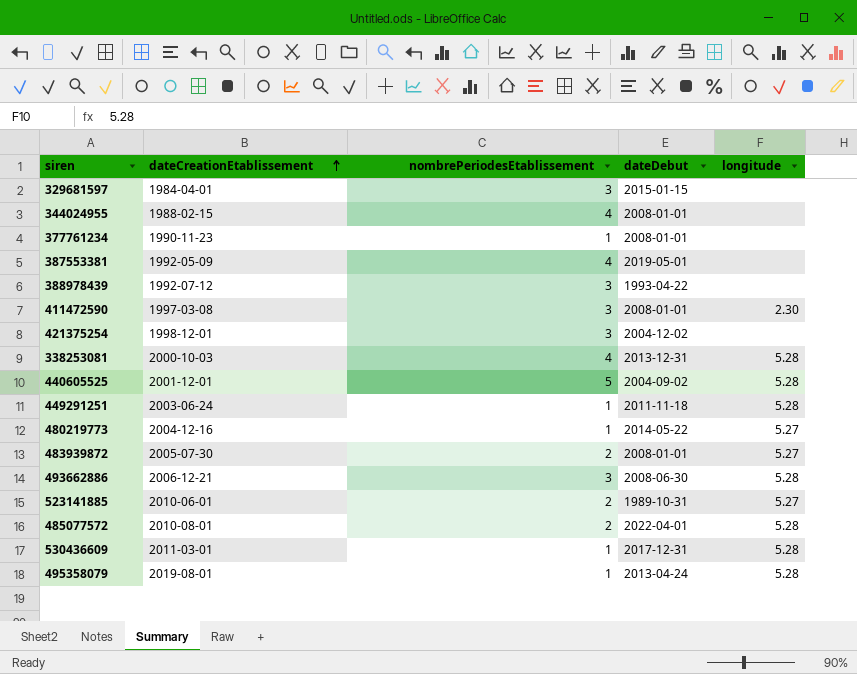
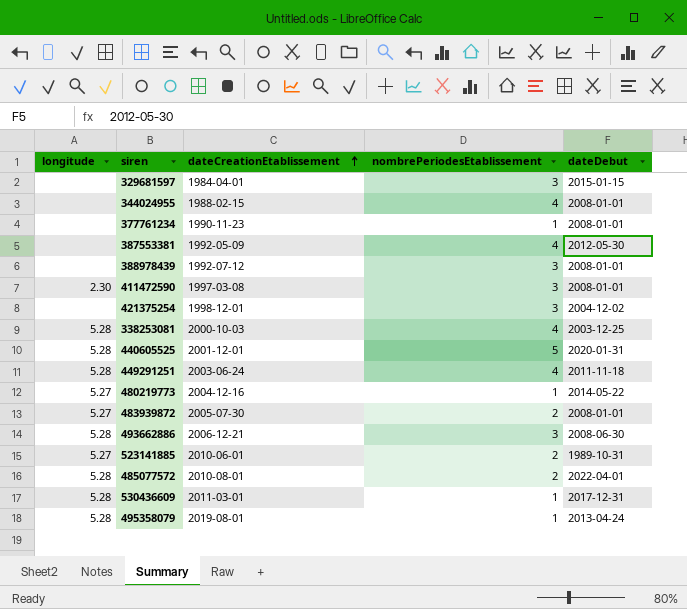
column longitude | position: 5 -> 1
387553381 | dateDebut: 2019-05-01 -> 2012-05-30
388978439 | dateDebut: 1993-04-22 -> 2008-01-01
338253081 | dateDebut: 2013-12-31 -> 2003-12-25
440605525 | dateDebut: 2004-09-02 -> 2020-01-31
449291251 | nombrePeriodesEtablissement: 1 -> 4

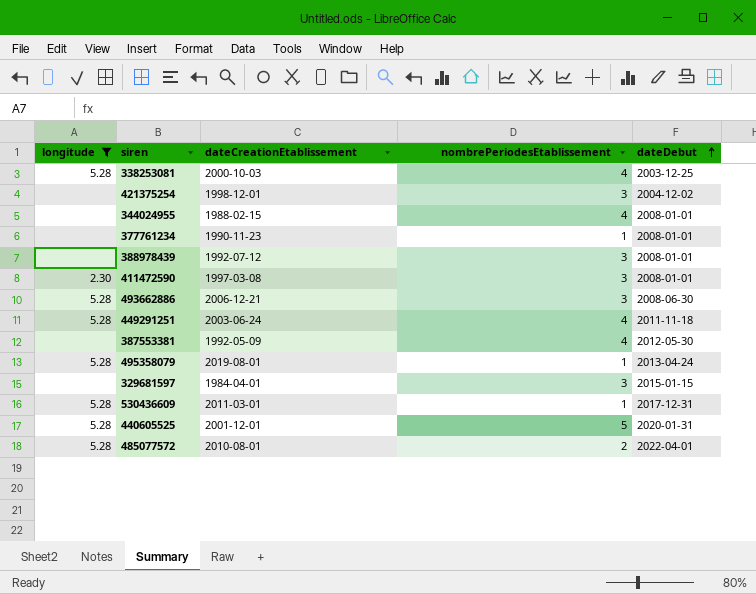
filter: none -> longitude != 5.27
row order: dateCreationEtablissement ascending -> dateDebut ascending

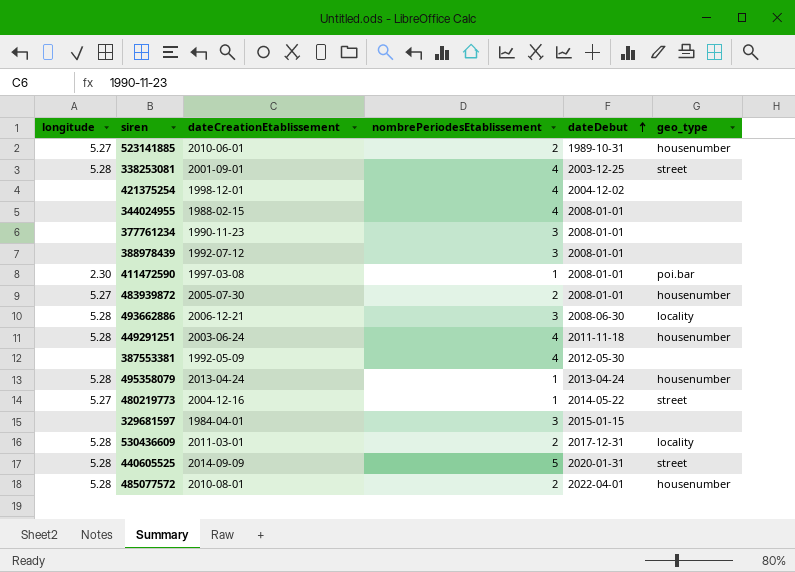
filter: longitude != 5.27 -> none
column geo_type | position: none -> 6
338253081 | dateCreationEtablissement: 2000-10-03 -> 2001-09-01
421375254 | nombrePeriodesEtablissement: 3 -> 4
377761234 | nombrePeriodesEtablissement: 1 -> 3
411472590 | nombrePeriodesEtablissement: 3 -> 1
495358079 | dateCreationEtablissement: 2019-08-01 -> 2013-04-24
530436609 | nombrePeriodesEtablissement: 1 -> 2
440605525 | dateCreationEtablissement: 2001-12-01 -> 2014-09-09

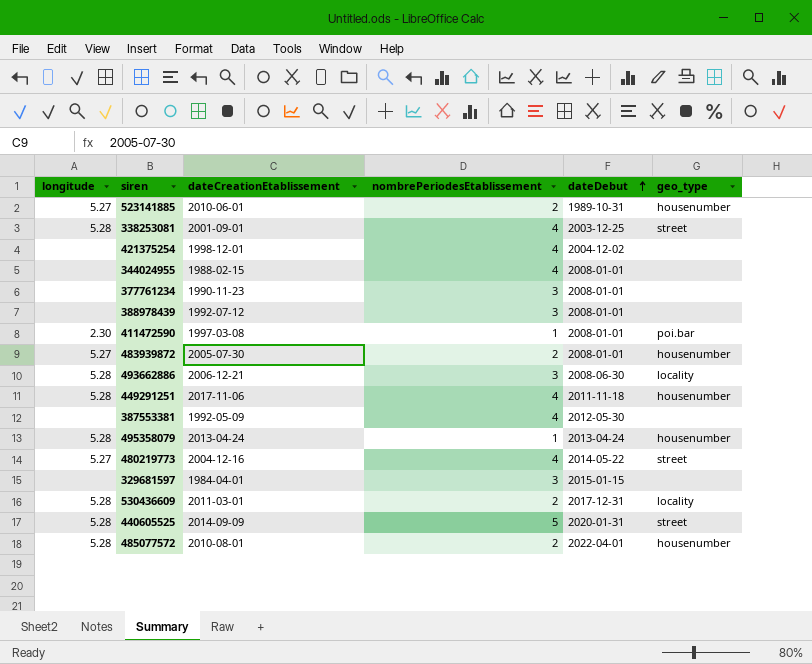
449291251 | dateCreationEtablissement: 2003-06-24 -> 2017-11-06
480219773 | nombrePeriodesEtablissement: 1 -> 4

